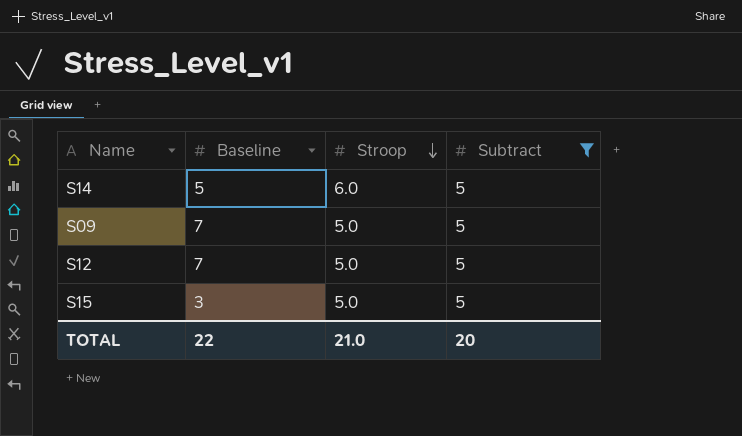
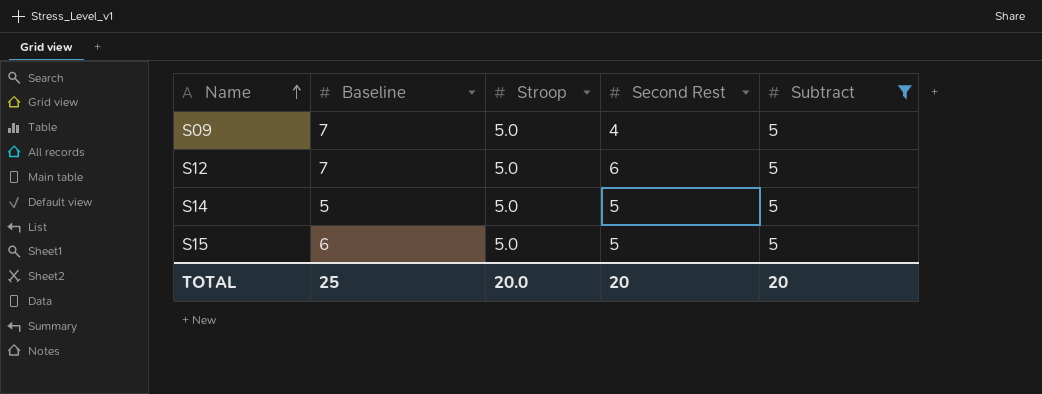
row order: Stroop descending -> Name ascending
column Second Rest | position: none -> 4
S14 | Stroop: 6.0 -> 5.0
S15 | Baseline: 3 -> 6
TOTAL | Baseline: 22 -> 25
TOTAL | Stroop: 21.0 -> 20.0

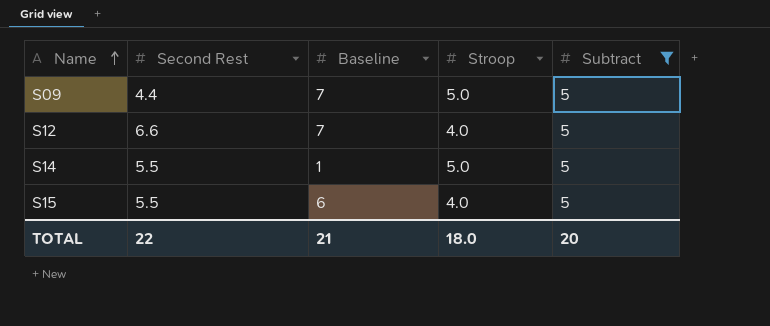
column Second Rest | position: 4 -> 2
S09 | Second Rest: 4 -> 4.4
S12 | Second Rest: 6 -> 6.6
S12 | Stroop: 5.0 -> 4.0
S14 | Second Rest: 5 -> 5.5
S14 | Baseline: 5 -> 1
S15 | Second Rest: 5 -> 5.5
S15 | Stroop: 5.0 -> 4.0
TOTAL | Second Rest: 20 -> 22
TOTAL | Baseline: 25 -> 21
TOTAL | Stroop: 20.0 -> 18.0

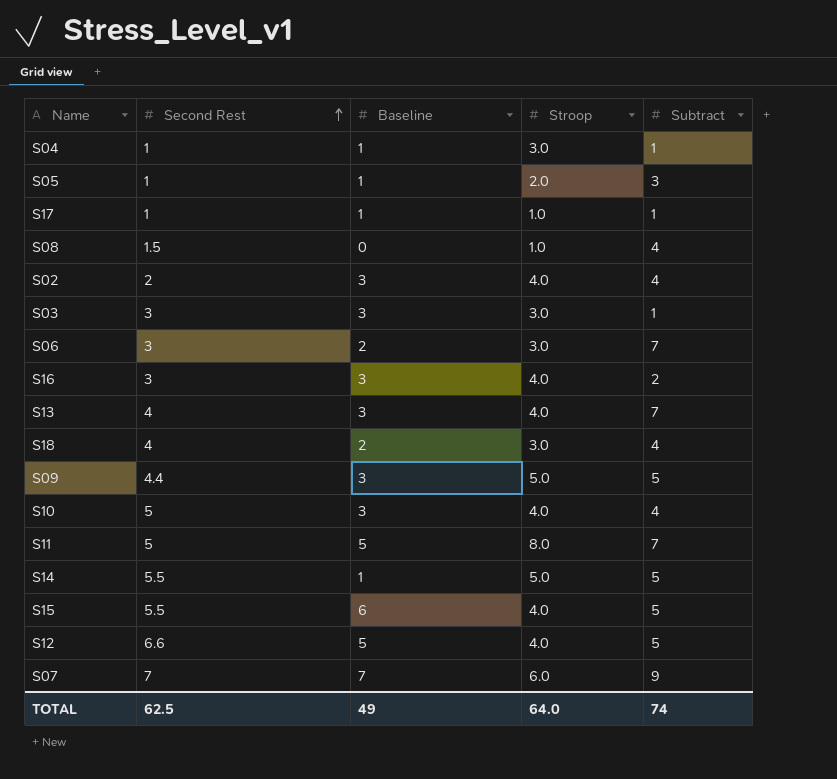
filter: Subtract = 5 -> none
row order: Name ascending -> Second Rest ascending
S09 | Baseline: 7 -> 3
S12 | Baseline: 7 -> 5
TOTAL | Second Rest: 22 -> 62.5
TOTAL | Baseline: 21 -> 49
TOTAL | Stroop: 18.0 -> 64.0
TOTAL | Subtract: 20 -> 74

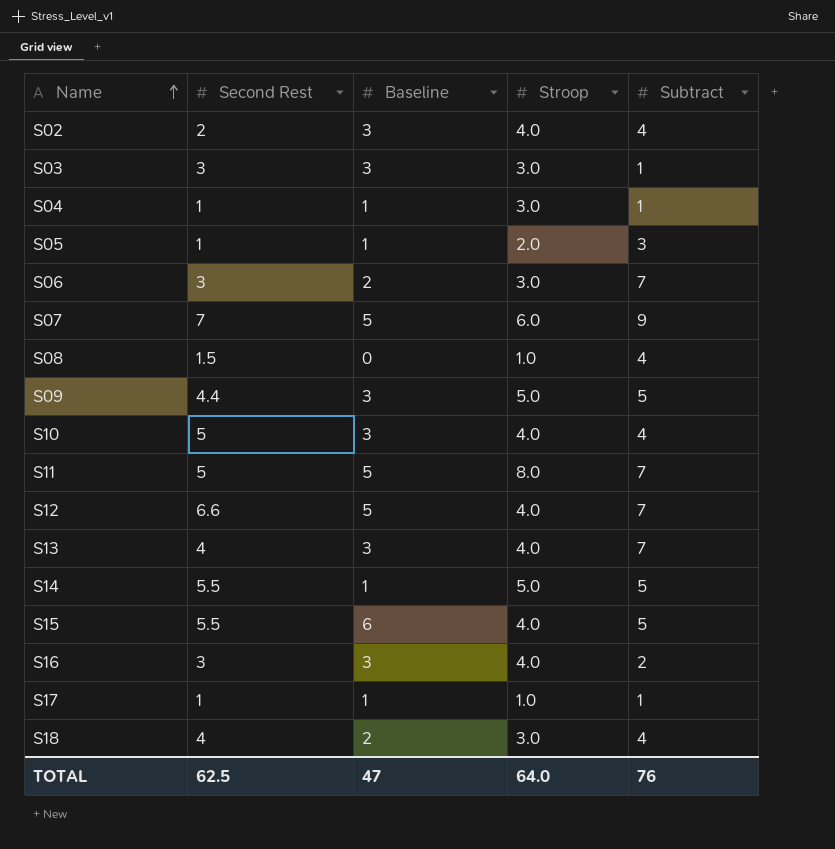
row order: Second Rest ascending -> Name ascending
S07 | Baseline: 7 -> 5
S12 | Subtract: 5 -> 7
TOTAL | Baseline: 49 -> 47
TOTAL | Subtract: 74 -> 76

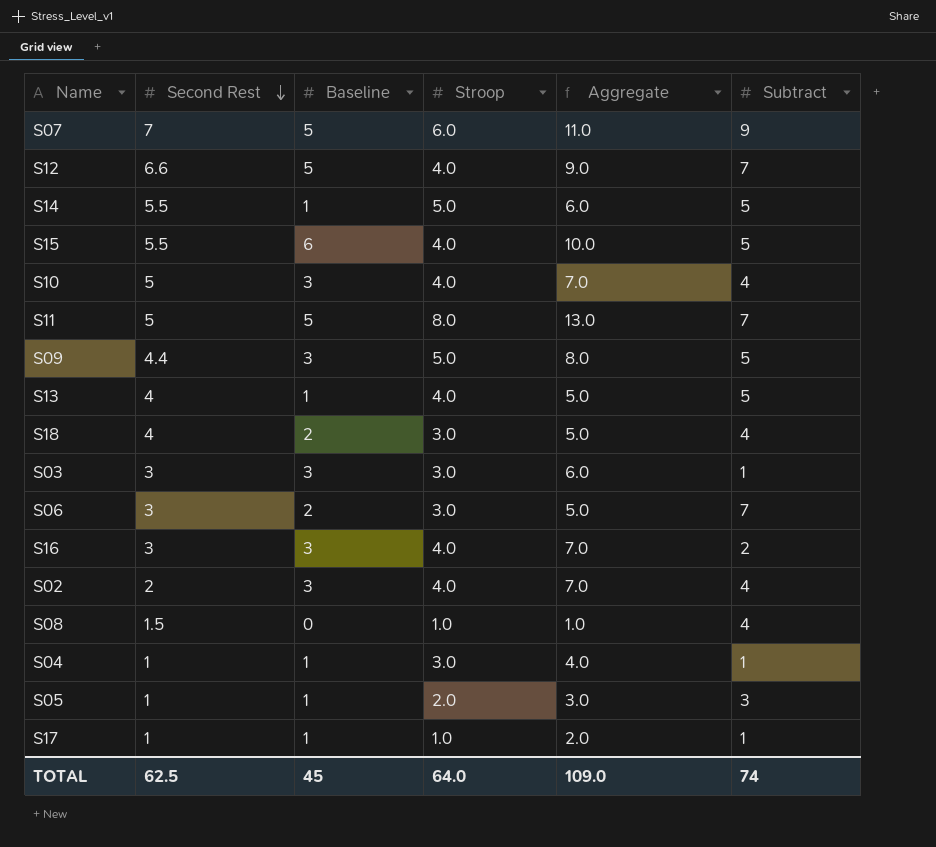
row order: Name ascending -> Second Rest descending
column Aggregate | formula: none -> [Baseline] + [Stroop]
S13 | Baseline: 3 -> 1
S13 | Subtract: 7 -> 5
TOTAL | Baseline: 47 -> 45
TOTAL | Subtract: 76 -> 74

